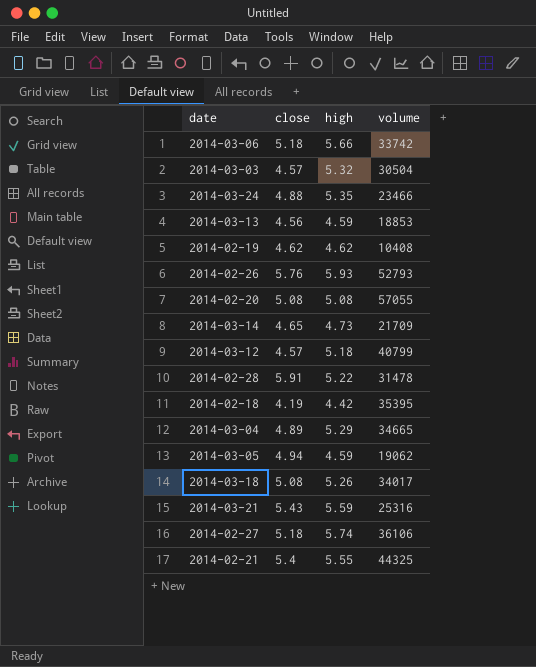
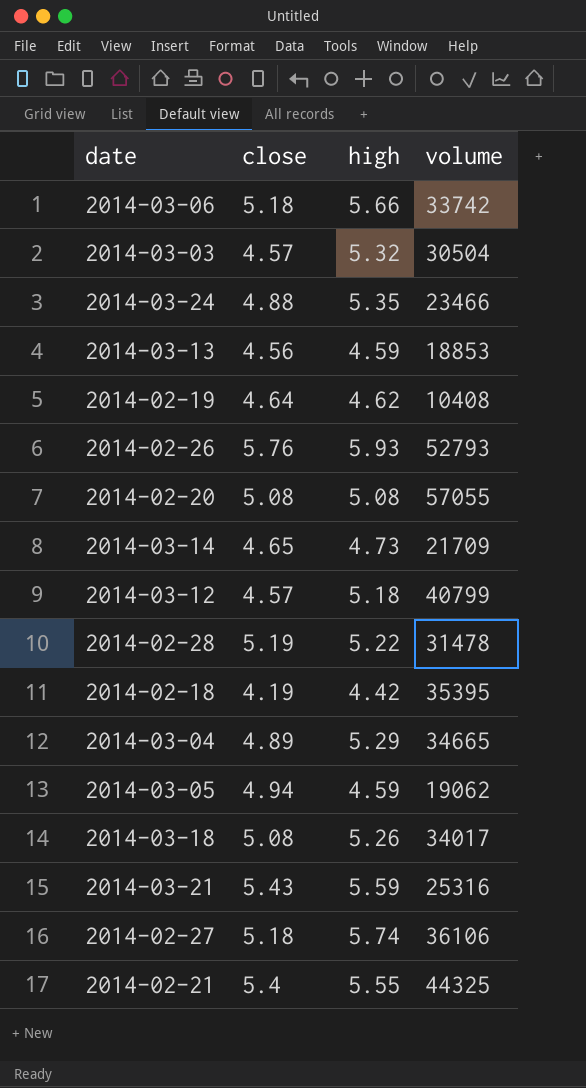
2014-02-19 | close: 4.62 -> 4.64
2014-02-28 | close: 5.91 -> 5.19

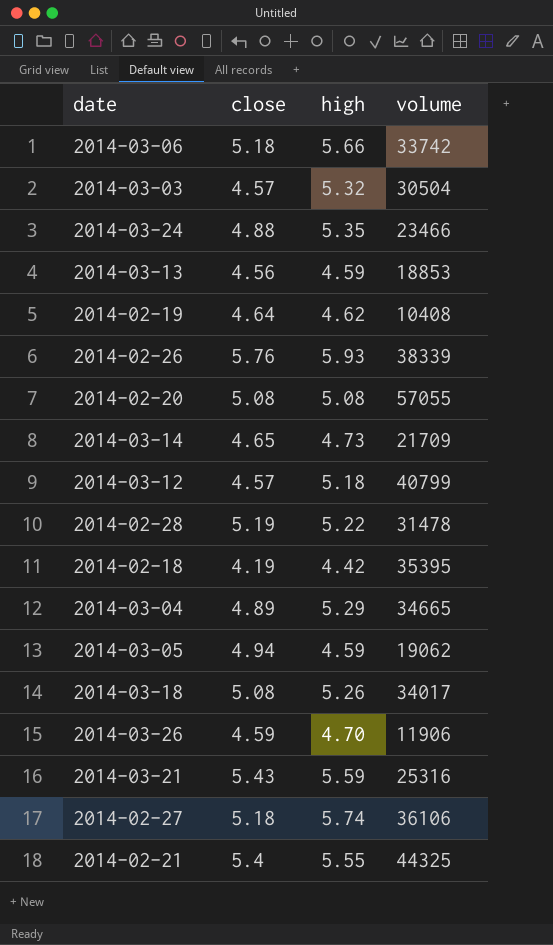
2014-02-26 | volume: 52793 -> 38339
row 2014-03-26: none -> 4.59 | 4.70 | 11906

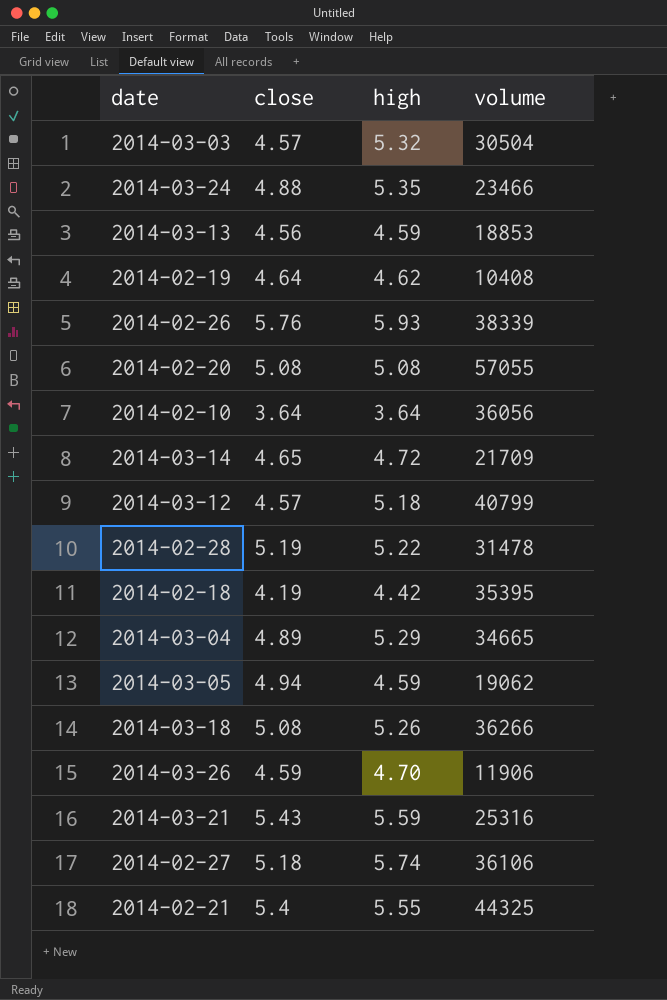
row 2014-03-06: 5.18 | 5.66 | 33742 -> none
row 2014-02-10: none -> 3.64 | 3.64 | 36056
2014-03-14 | high: 4.73 -> 4.72
2014-03-18 | volume: 34017 -> 36266

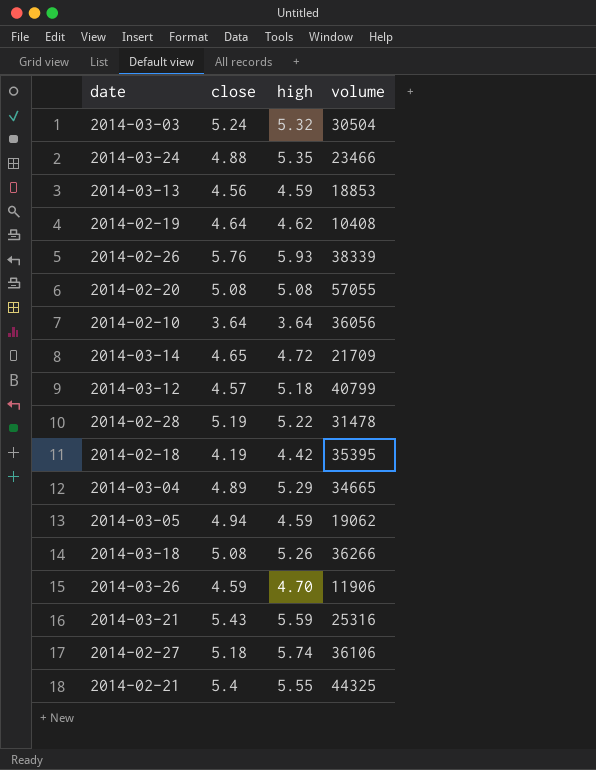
2014-03-03 | close: 4.57 -> 5.24

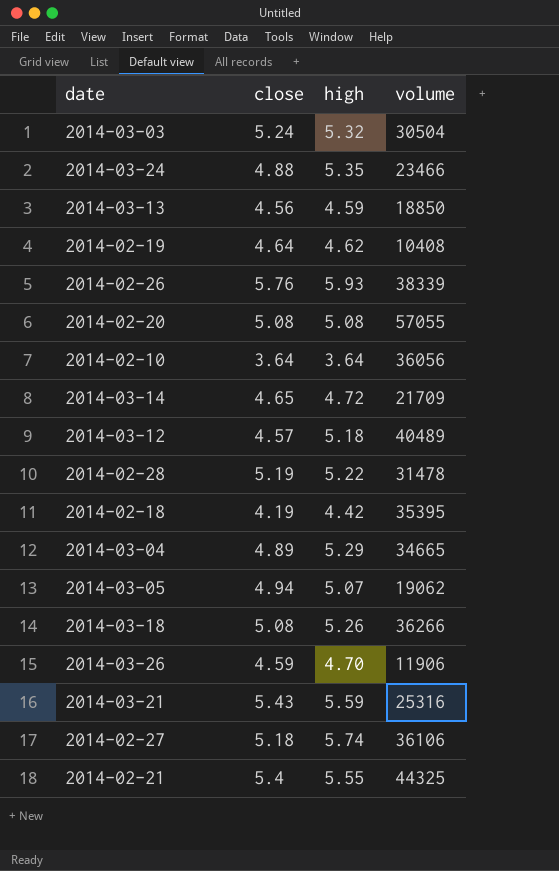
2014-03-13 | volume: 18853 -> 18850
2014-03-12 | volume: 40799 -> 40489
2014-03-05 | high: 4.59 -> 5.07

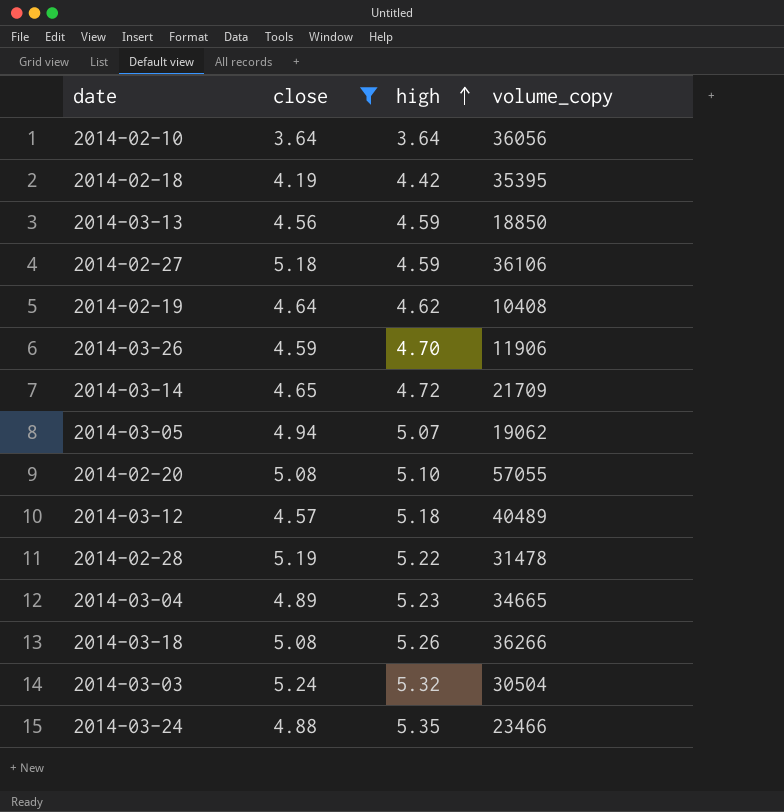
filter: none -> close <= 5.24
row order: none -> high ascending
column name: volume -> volume_copy
2014-02-27 | high: 5.74 -> 4.59
2014-02-20 | high: 5.08 -> 5.10
2014-03-04 | high: 5.29 -> 5.23

